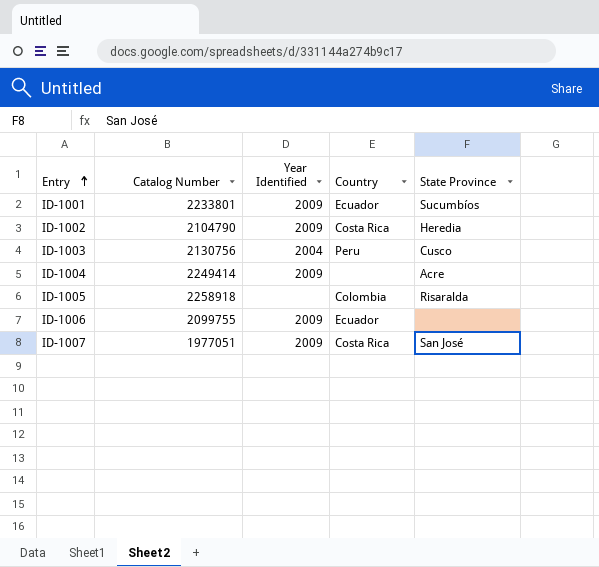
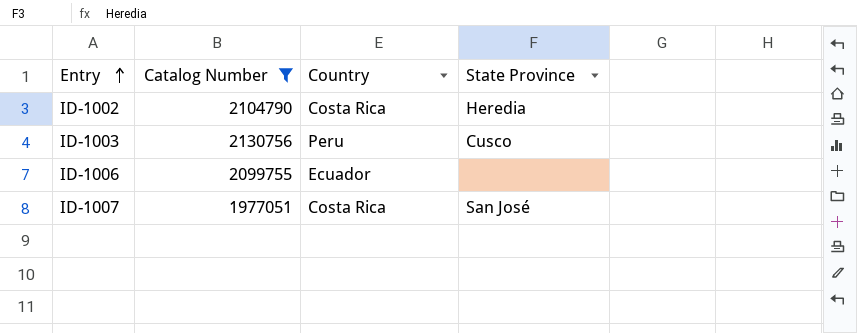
filter: none -> Catalog Number <= 2130756
column Year Identified | position: 3 -> none

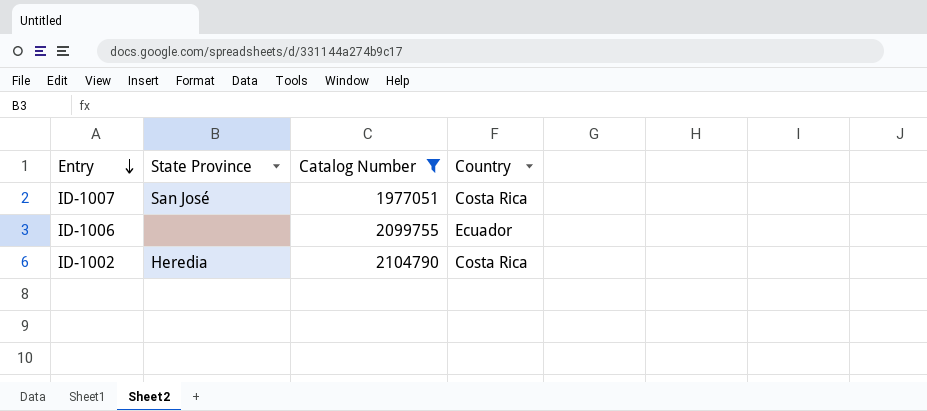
row order: Entry ascending -> Entry descending
column State Province | position: 4 -> 2
row ID-1003: 2130756 | Peru | Cusco -> none

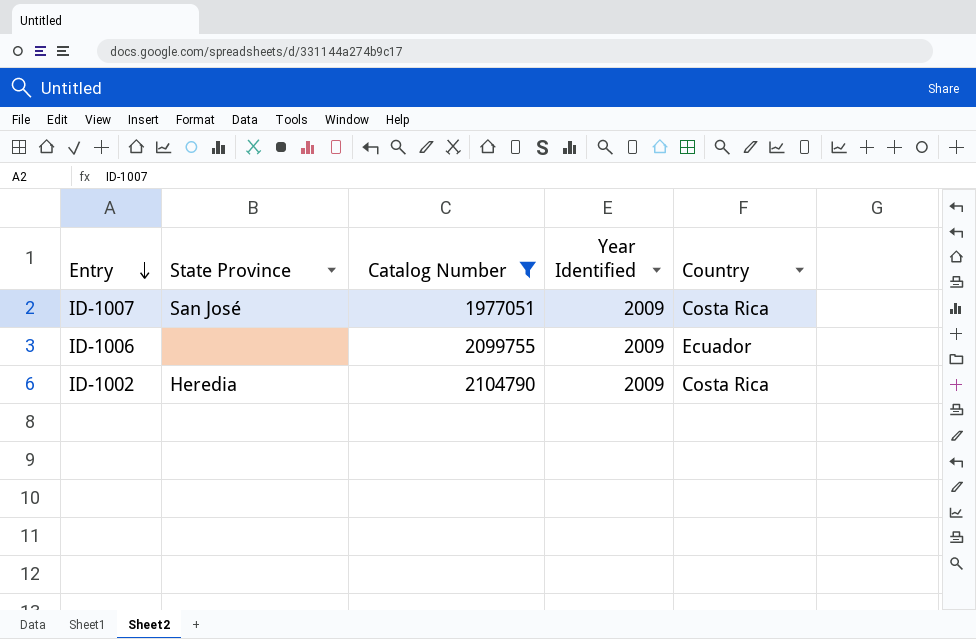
column Year Identified | position: none -> 4

